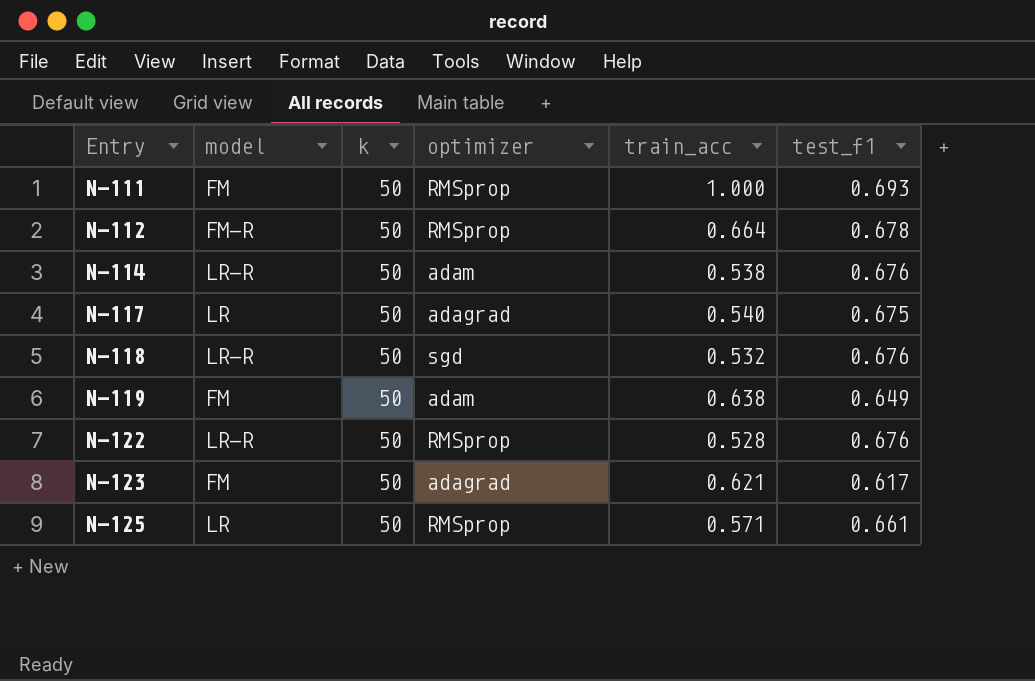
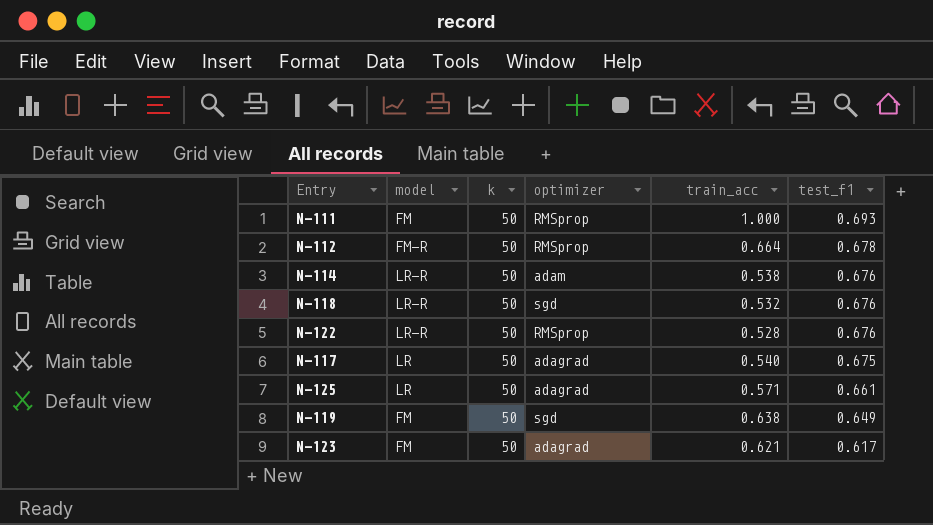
row order: Entry ascending -> test_f1 descending
N-125 | optimizer: RMSprop -> adagrad
N-119 | optimizer: adam -> sgd

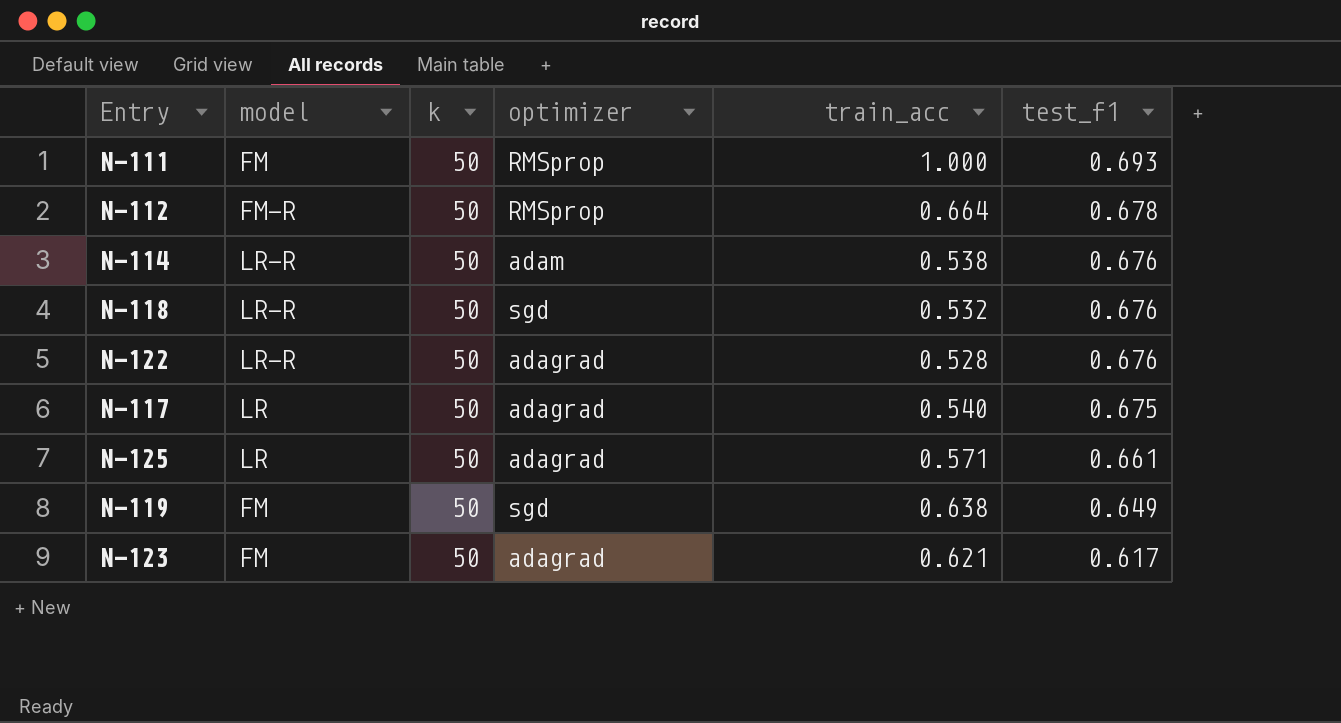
N-122 | optimizer: RMSprop -> adagrad

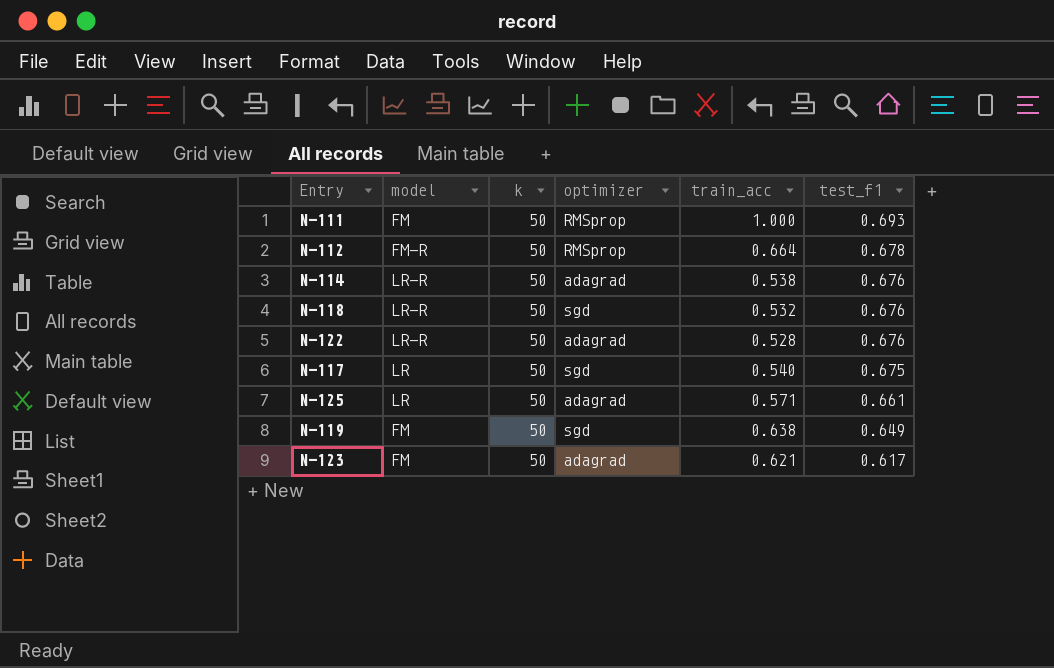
N-114 | optimizer: adam -> adagrad
N-117 | optimizer: adagrad -> sgd

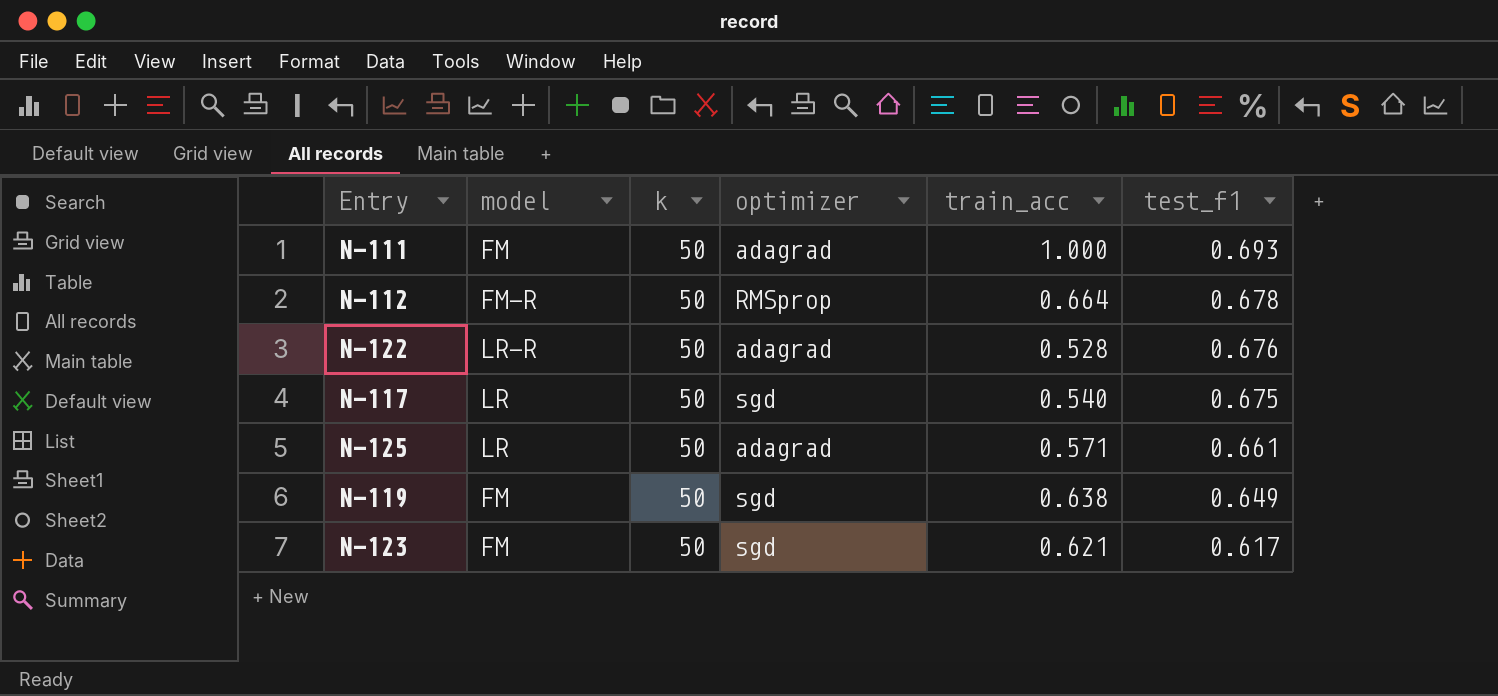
row N-114: LR-R | 50 | adagrad | 0.538 | 0.676 -> none
row N-118: LR-R | 50 | sgd | 0.532 | 0.676 -> none
N-111 | optimizer: RMSprop -> adagrad
N-123 | optimizer: adagrad -> sgd

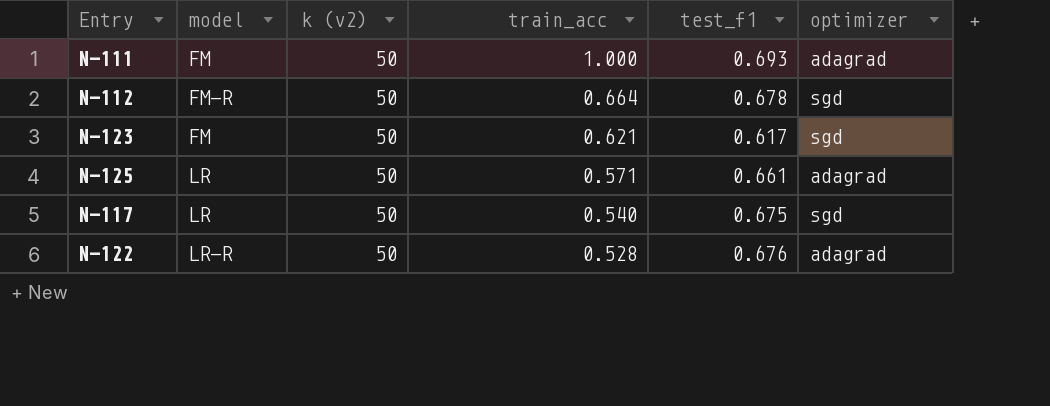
row order: test_f1 descending -> train_acc descending
column name: k -> k (v2)
column optimizer | position: 4 -> 6
row N-119: FM | 50 | sgd | 0.638 | 0.649 -> none
N-112 | optimizer: RMSprop -> sgd

